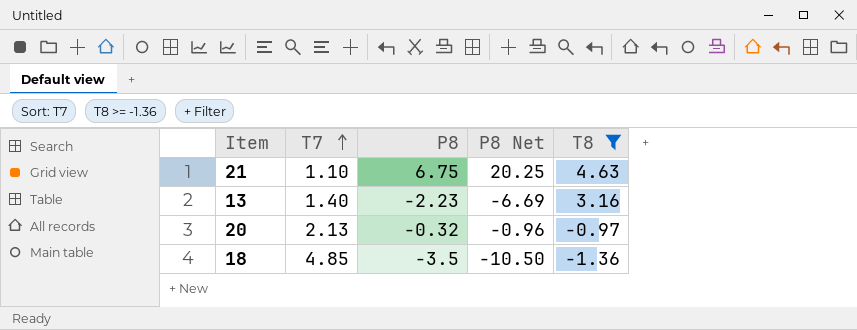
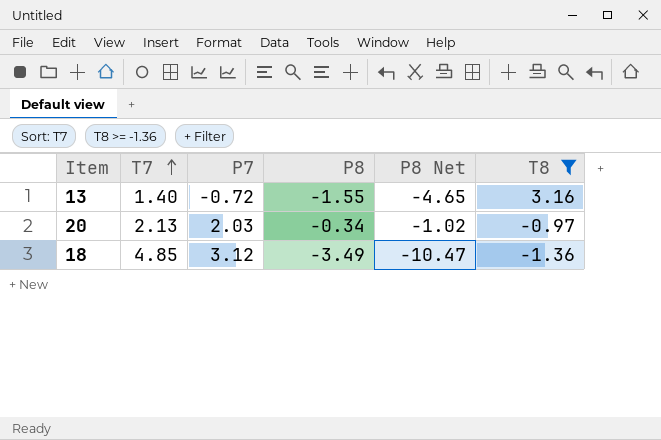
column P7 | position: none -> 3
row 21: 1.10 | 6.75 | 20.25 | 4.63 -> none
13 | P8: -2.23 -> -1.55
13 | P8 Net: -6.69 -> -4.65
20 | P8: -0.32 -> -0.34
20 | P8 Net: -0.96 -> -1.02
18 | P8: -3.5 -> -3.49
18 | P8 Net: -10.50 -> -10.47

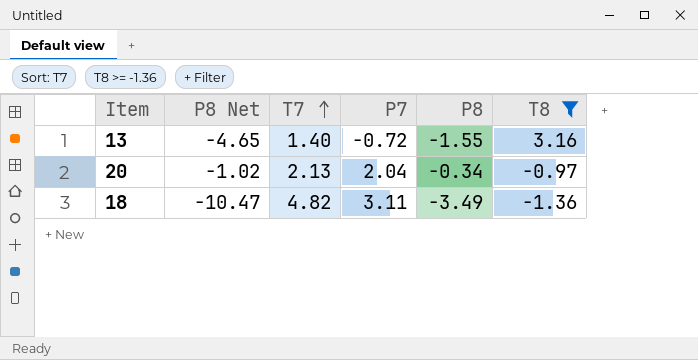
column P8 Net | position: 5 -> 2
20 | P7: 2.03 -> 2.04
18 | T7: 4.85 -> 4.82
18 | P7: 3.12 -> 3.11

